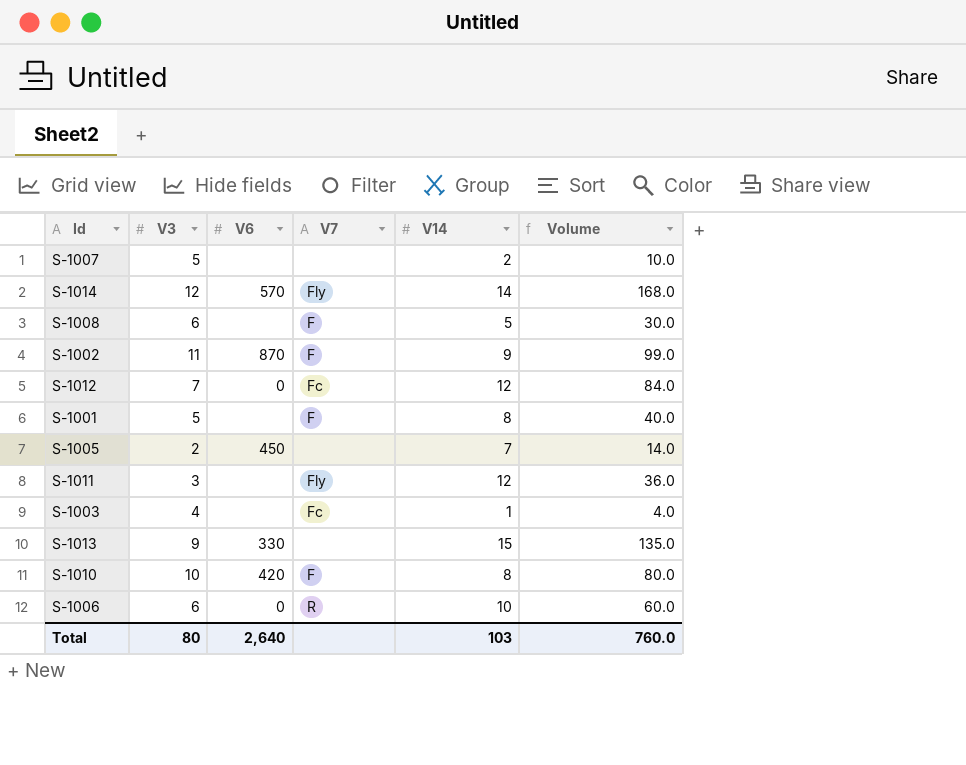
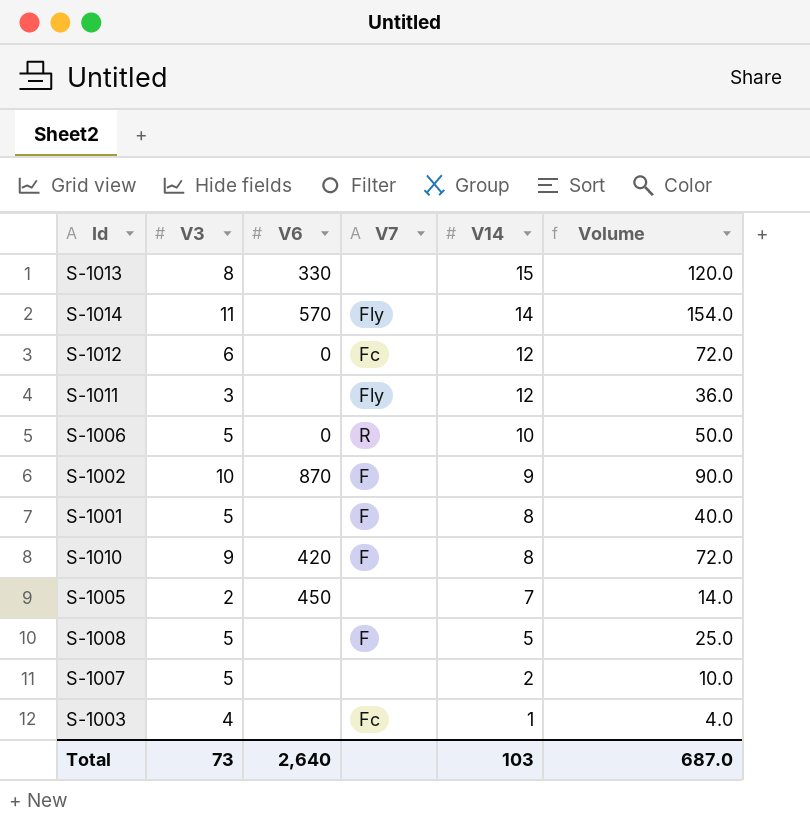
row order: none -> V14 descending
S-1013 | V3: 9 -> 8
S-1013 | Volume: 135.0 -> 120.0
S-1014 | V3: 12 -> 11
S-1014 | Volume: 168.0 -> 154.0
S-1012 | V3: 7 -> 6
S-1012 | Volume: 84.0 -> 72.0
S-1006 | V3: 6 -> 5
S-1006 | Volume: 60.0 -> 50.0
S-1002 | V3: 11 -> 10
S-1002 | Volume: 99.0 -> 90.0
S-1010 | V3: 10 -> 9
S-1010 | Volume: 80.0 -> 72.0
S-1008 | V3: 6 -> 5
S-1008 | Volume: 30.0 -> 25.0
Total | V3: 80 -> 73
Total | Volume: 760.0 -> 687.0

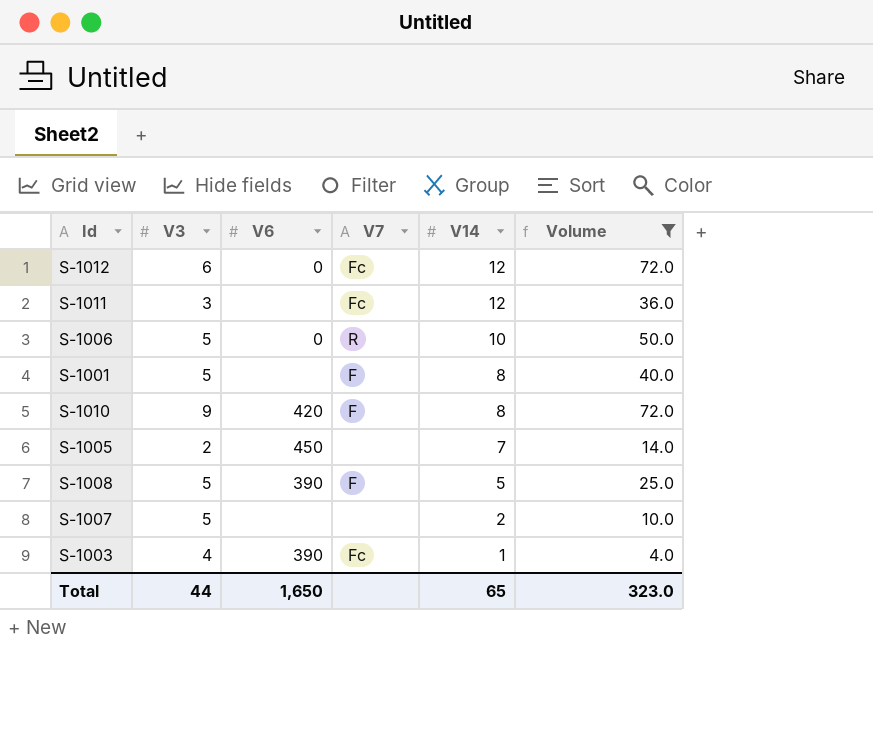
filter: none -> Volume <= 72.0
S-1011 | V7: Fly -> Fc
S-1008 | V6: none -> 390
S-1003 | V6: none -> 390
Total | V3: 73 -> 44
Total | V6: 2,640 -> 1,650
Total | V14: 103 -> 65
Total | Volume: 687.0 -> 323.0

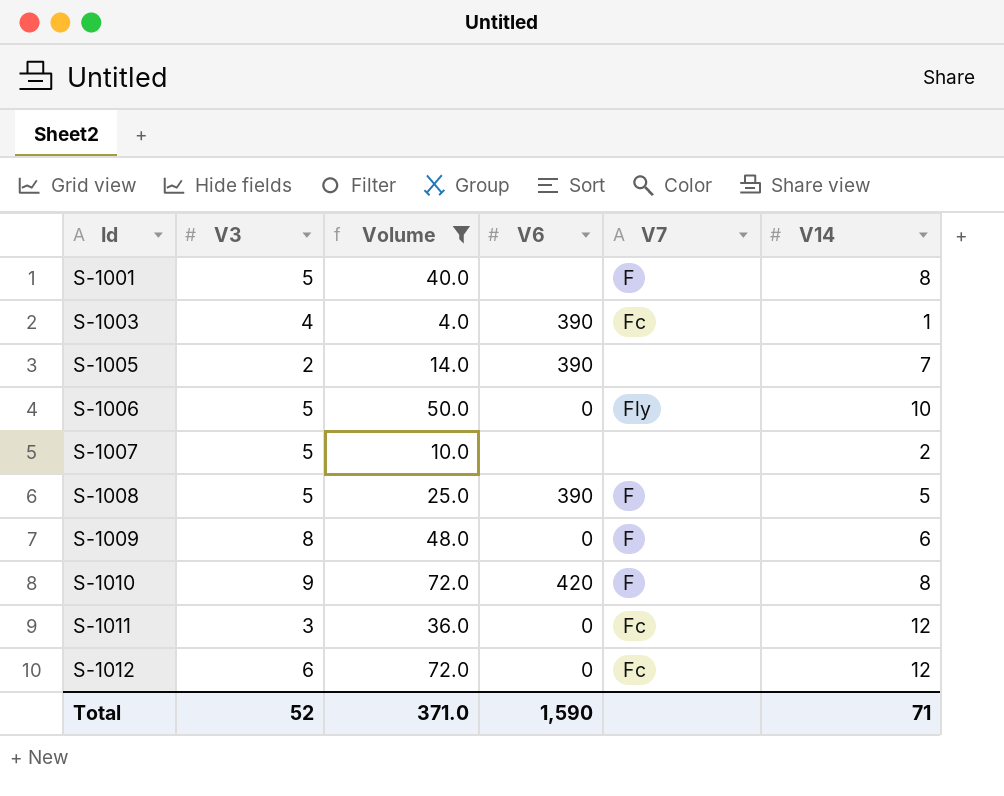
row order: V14 descending -> Id ascending
column Volume | position: 6 -> 3
S-1005 | V6: 450 -> 390
S-1006 | V7: R -> Fly
row S-1009: none -> 8 | 48.0 | 0 | F | 6
S-1011 | V6: none -> 0
Total | V3: 44 -> 52
Total | Volume: 323.0 -> 371.0
Total | V6: 1,650 -> 1,590
Total | V14: 65 -> 71

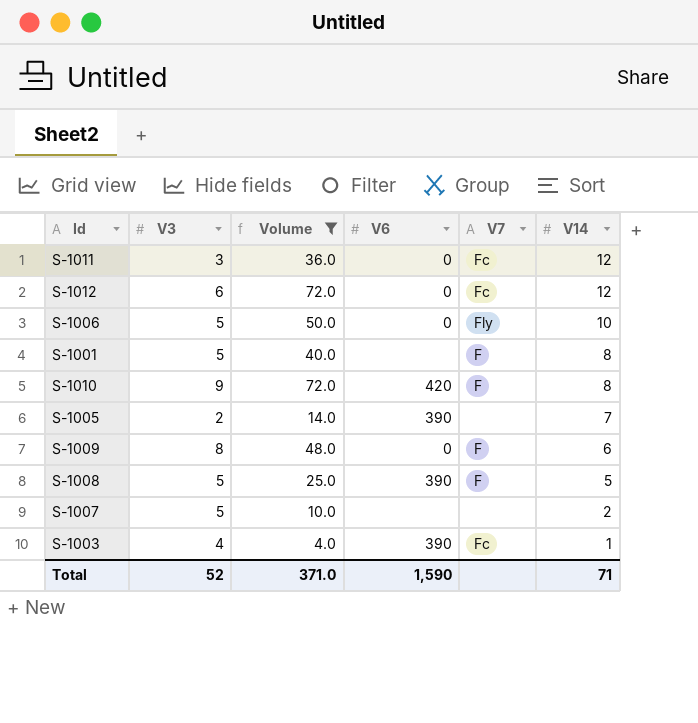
row order: Id ascending -> V14 descending

